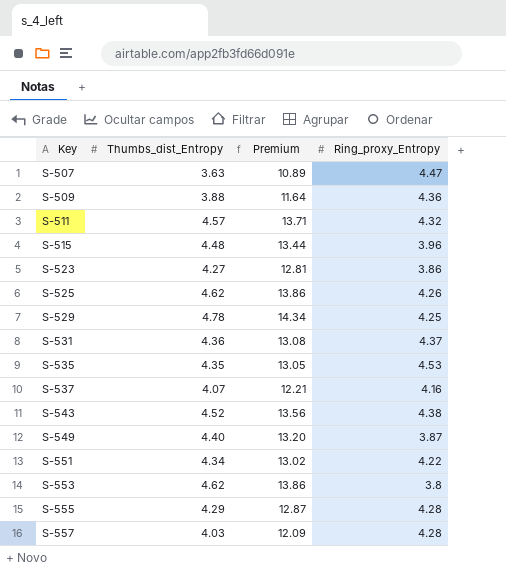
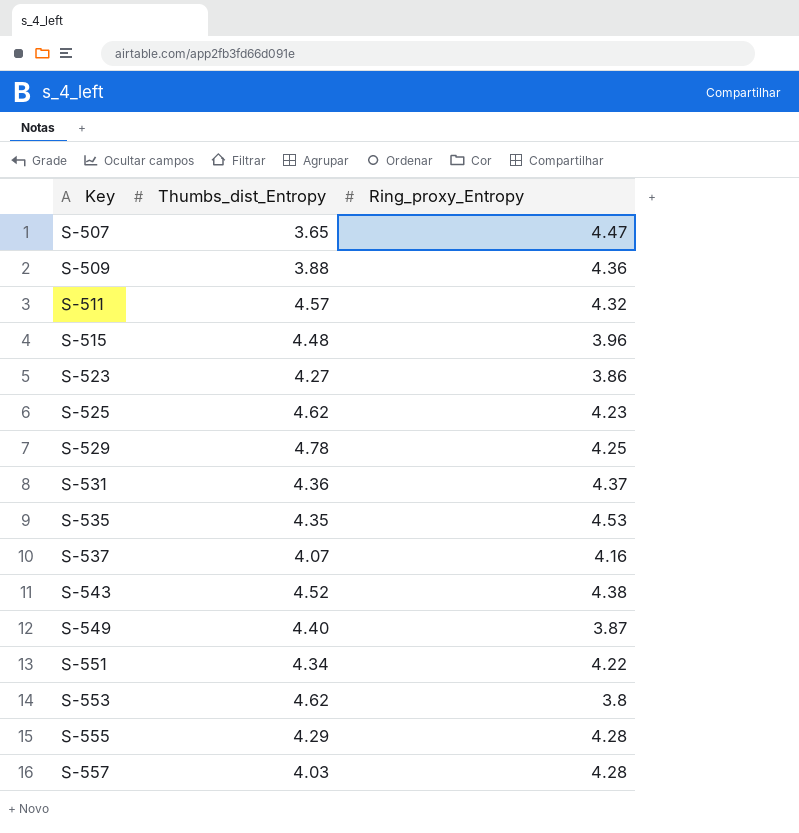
column Premium | formula: [Thumbs_dist_Entropy] * 3 -> none
S-507 | Thumbs_dist_Entropy: 3.63 -> 3.65
S-525 | Ring_proxy_Entropy: 4.26 -> 4.23

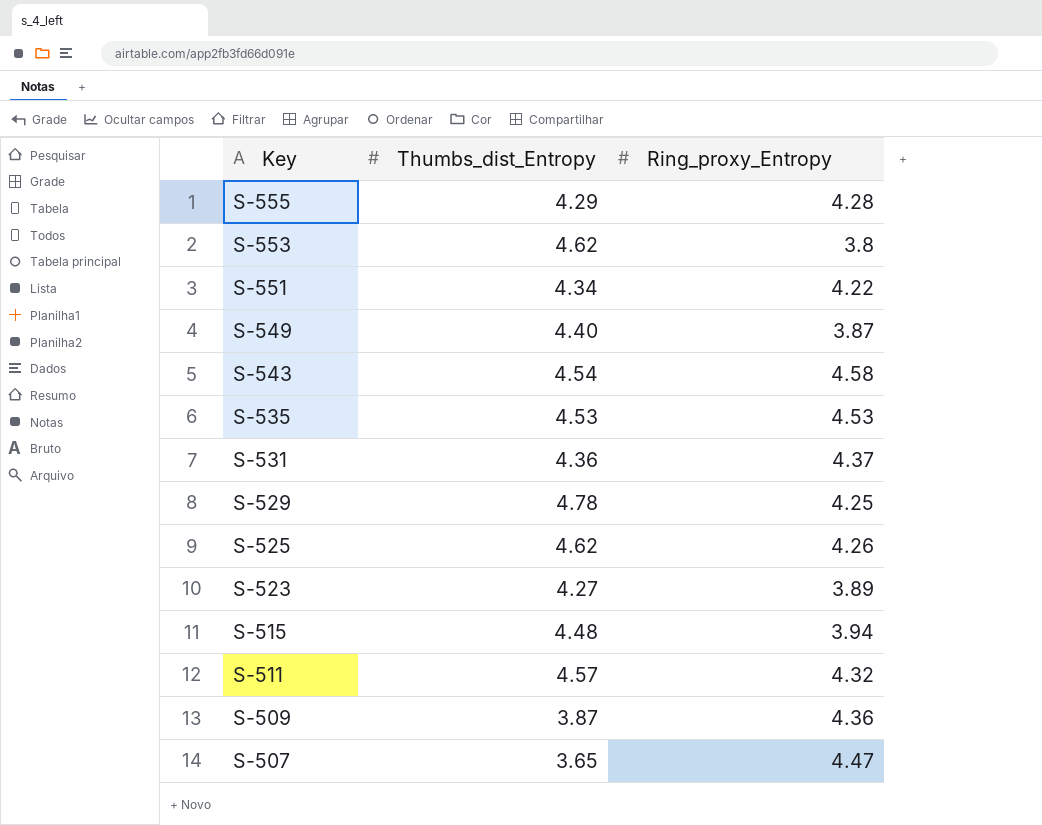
row order: Key ascending -> Key descending
row S-537: 4.07 | 4.16 -> none
row S-557: 4.03 | 4.28 -> none
S-543 | Thumbs_dist_Entropy: 4.52 -> 4.54
S-543 | Ring_proxy_Entropy: 4.38 -> 4.58
S-535 | Thumbs_dist_Entropy: 4.35 -> 4.53
S-525 | Ring_proxy_Entropy: 4.23 -> 4.26
S-523 | Ring_proxy_Entropy: 3.86 -> 3.89
S-515 | Ring_proxy_Entropy: 3.96 -> 3.94
S-509 | Thumbs_dist_Entropy: 3.88 -> 3.87

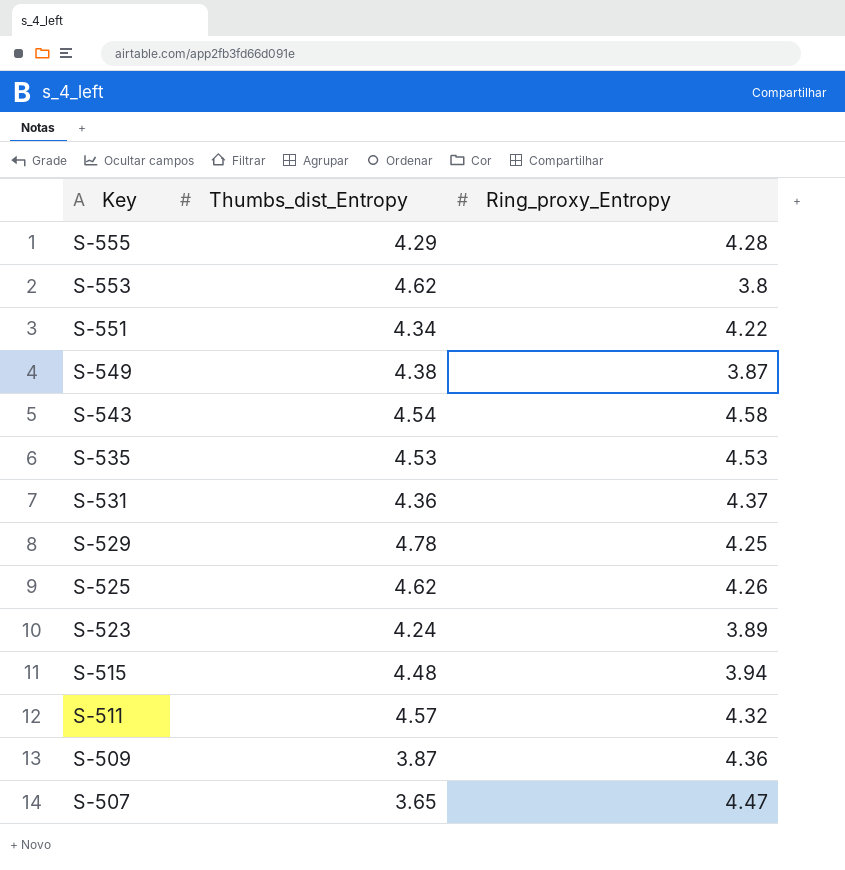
S-549 | Thumbs_dist_Entropy: 4.40 -> 4.38
S-523 | Thumbs_dist_Entropy: 4.27 -> 4.24

